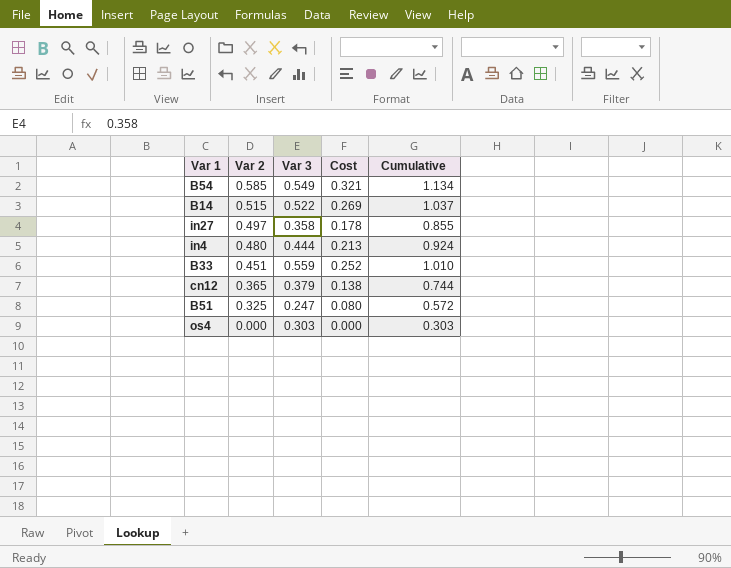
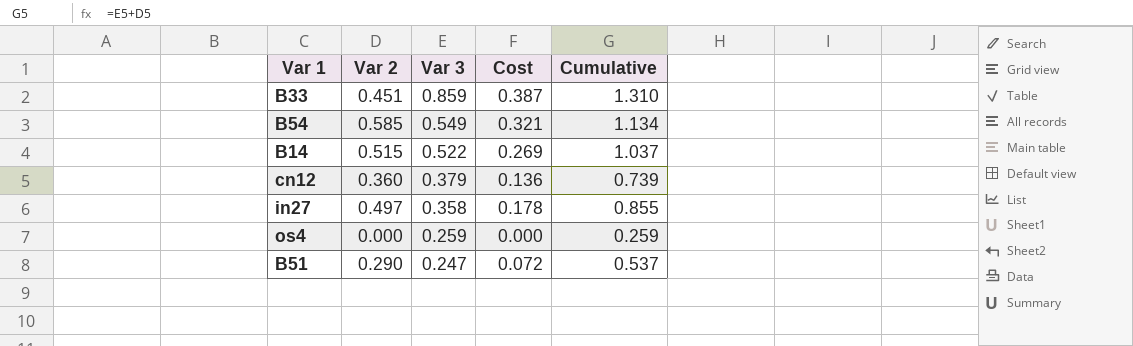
row order: Var 2 descending -> Var 3 descending
row in4: 0.480 | 0.444 | 0.213 | 0.924 -> none
B33 | Var 3: 0.559 -> 0.859
B33 | Cost: 0.252 -> 0.387
B33 | Cumulative: 1.010 -> 1.310
cn12 | Var 2: 0.365 -> 0.360
cn12 | Cost: 0.138 -> 0.136
cn12 | Cumulative: 0.744 -> 0.739
os4 | Var 3: 0.303 -> 0.259
os4 | Cumulative: 0.303 -> 0.259
B51 | Var 2: 0.325 -> 0.290
B51 | Cost: 0.080 -> 0.072
B51 | Cumulative: 0.572 -> 0.537

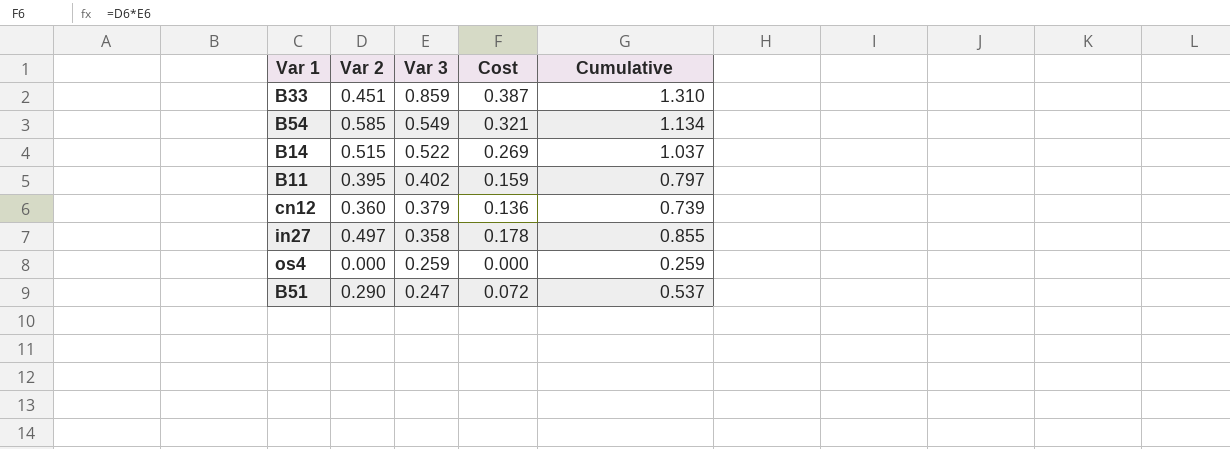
row B11: none -> 0.395 | 0.402 | 0.159 | 0.797

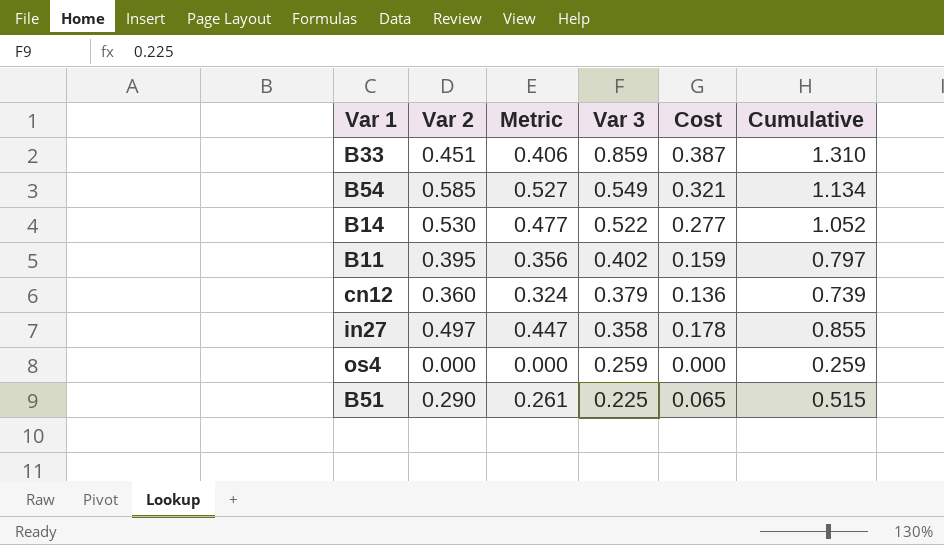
column Metric | formula: none -> [Var 2] * 0.9
B14 | Var 2: 0.515 -> 0.530
B14 | Cost: 0.269 -> 0.277
B14 | Cumulative: 1.037 -> 1.052
B51 | Var 3: 0.247 -> 0.225
B51 | Cost: 0.072 -> 0.065
B51 | Cumulative: 0.537 -> 0.515

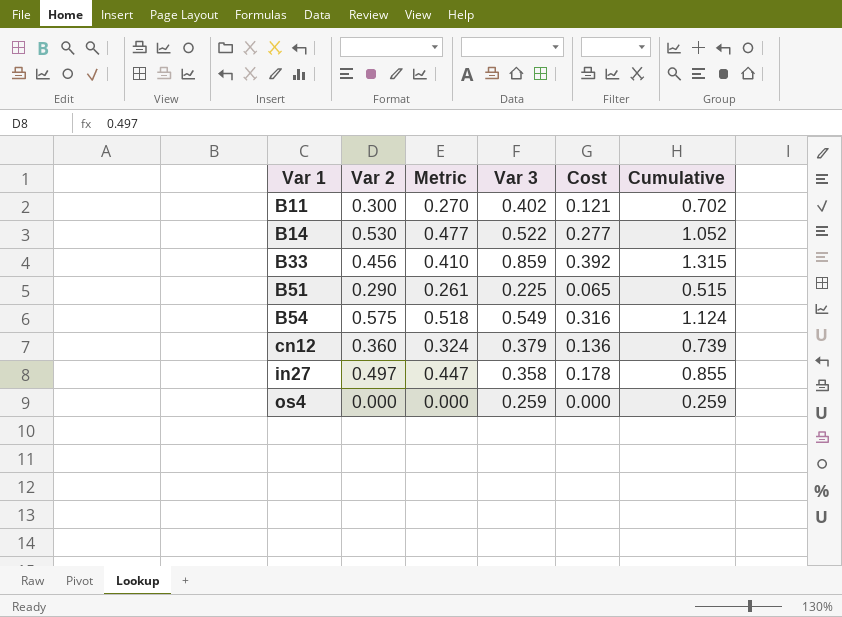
row order: Var 3 descending -> Var 1 ascending
B11 | Var 2: 0.395 -> 0.300
B11 | Metric: 0.356 -> 0.270
B11 | Cost: 0.159 -> 0.121
B11 | Cumulative: 0.797 -> 0.702
B33 | Var 2: 0.451 -> 0.456
B33 | Metric: 0.406 -> 0.410
B33 | Cost: 0.387 -> 0.392
B33 | Cumulative: 1.310 -> 1.315
B54 | Var 2: 0.585 -> 0.575
B54 | Metric: 0.527 -> 0.518
B54 | Cost: 0.321 -> 0.316
B54 | Cumulative: 1.134 -> 1.124

